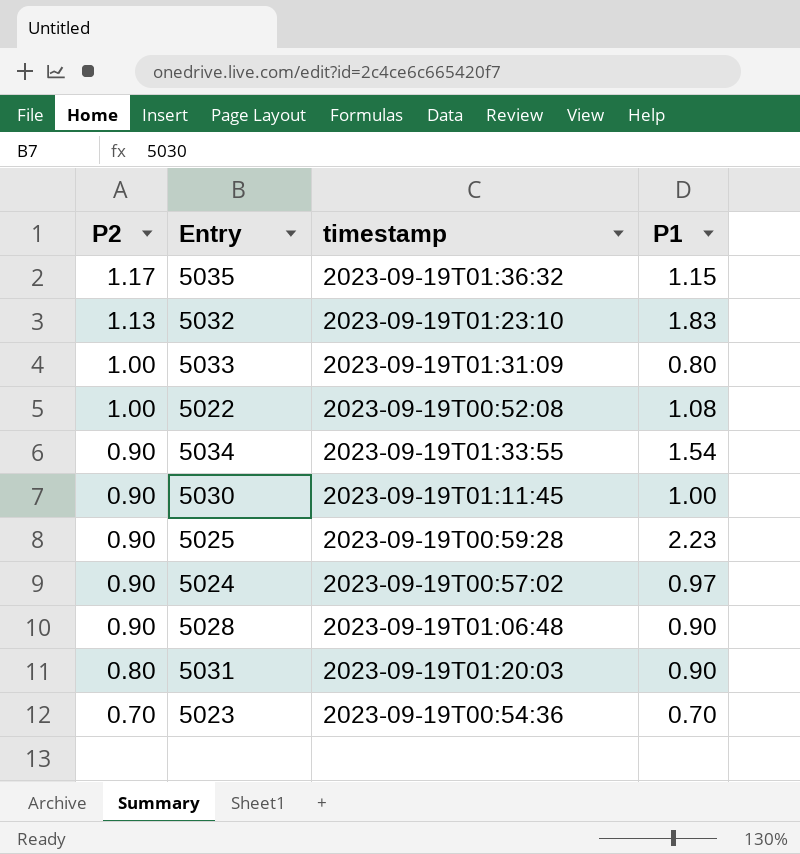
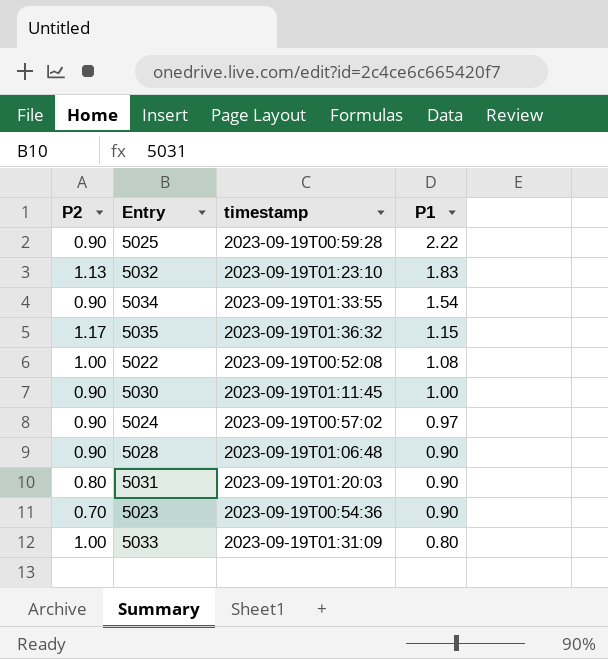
row order: P2 descending -> P1 descending
5025 | P1: 2.23 -> 2.22
5023 | P1: 0.70 -> 0.90

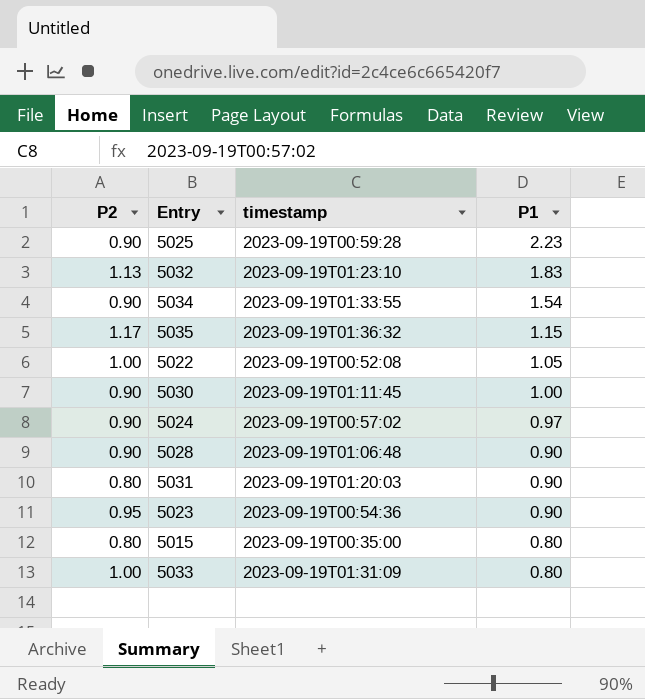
5025 | P1: 2.22 -> 2.23
5022 | P1: 1.08 -> 1.05
5023 | P2: 0.70 -> 0.95
row 5015: none -> 0.80 | 2023-09-19T00:35:00 | 0.80

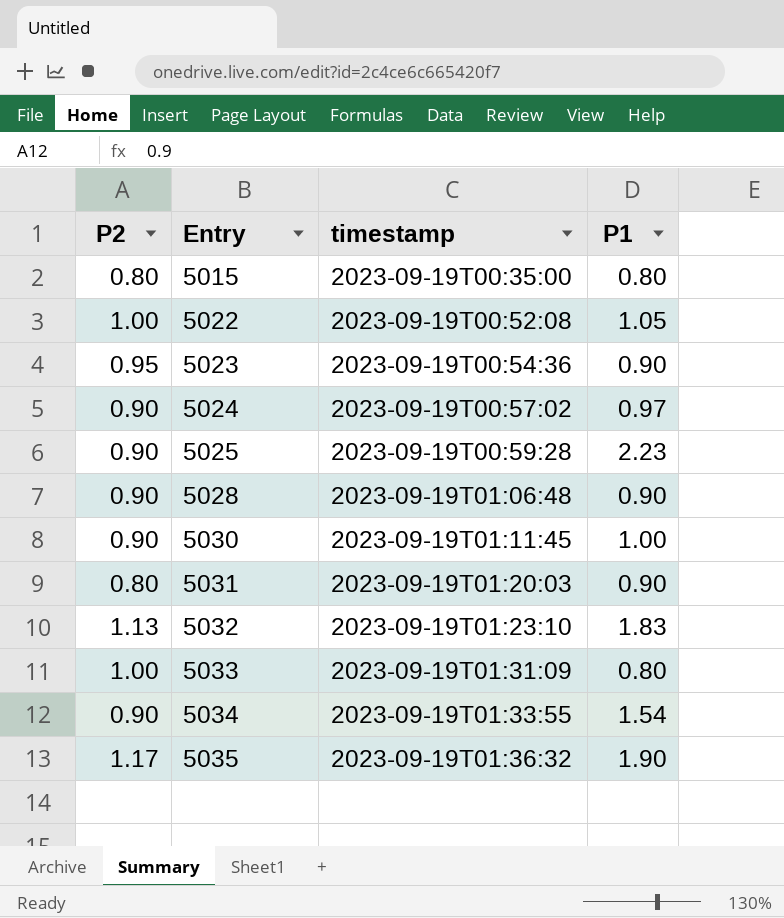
row order: P1 descending -> Entry ascending
5035 | P1: 1.15 -> 1.90

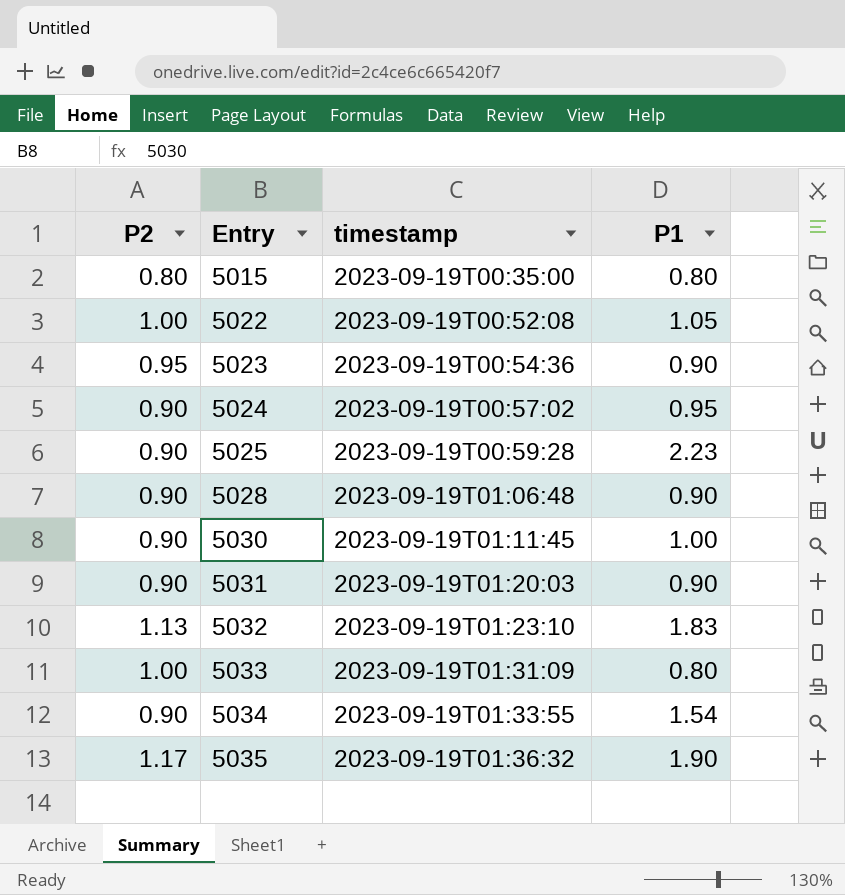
5024 | P1: 0.97 -> 0.95
5031 | P2: 0.80 -> 0.90

